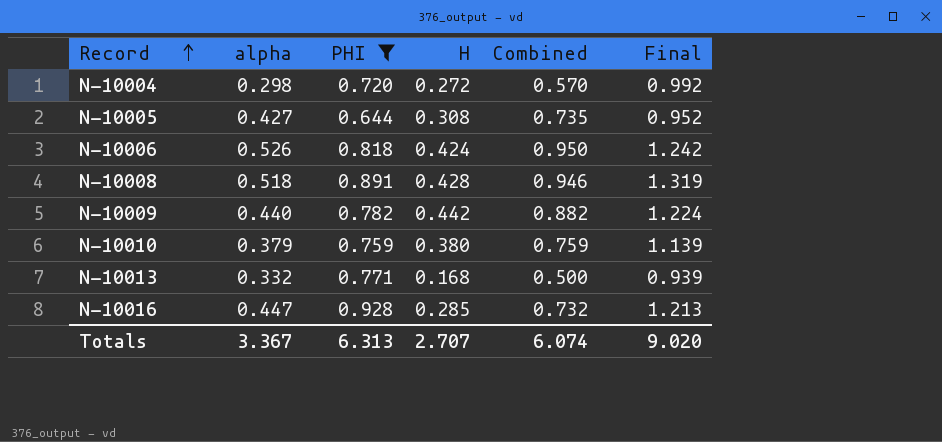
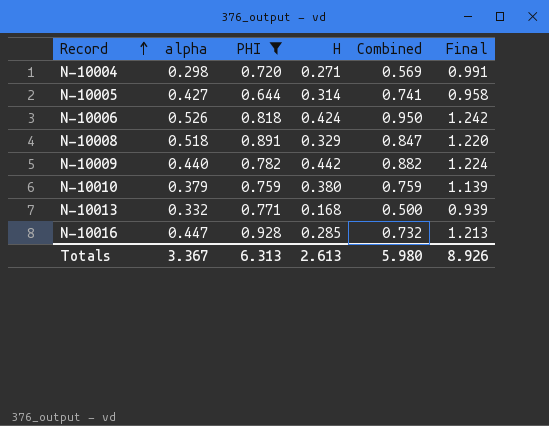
N-10004 | H: 0.272 -> 0.271
N-10004 | Combined: 0.570 -> 0.569
N-10004 | Final: 0.992 -> 0.991
N-10005 | H: 0.308 -> 0.314
N-10005 | Combined: 0.735 -> 0.741
N-10005 | Final: 0.952 -> 0.958
N-10008 | H: 0.428 -> 0.329
N-10008 | Combined: 0.946 -> 0.847
N-10008 | Final: 1.319 -> 1.220
Totals | H: 2.707 -> 2.613
Totals | Combined: 6.074 -> 5.980
Totals | Final: 9.020 -> 8.926

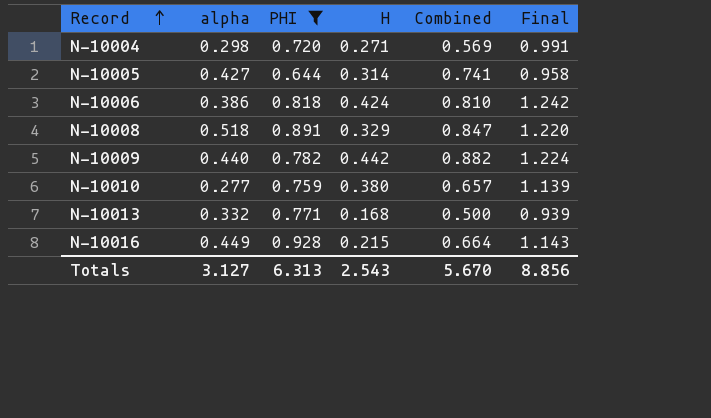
N-10006 | alpha: 0.526 -> 0.386
N-10006 | Combined: 0.950 -> 0.810
N-10010 | alpha: 0.379 -> 0.277
N-10010 | Combined: 0.759 -> 0.657
N-10016 | alpha: 0.447 -> 0.449
N-10016 | H: 0.285 -> 0.215
N-10016 | Combined: 0.732 -> 0.664
N-10016 | Final: 1.213 -> 1.143
Totals | alpha: 3.367 -> 3.127
Totals | H: 2.613 -> 2.543
Totals | Combined: 5.980 -> 5.670
Totals | Final: 8.926 -> 8.856

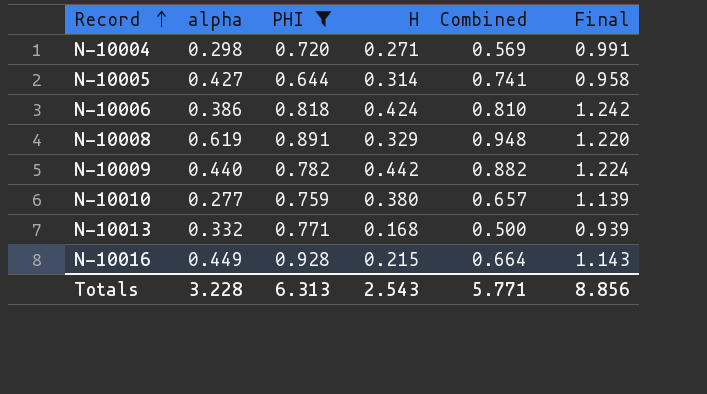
N-10008 | alpha: 0.518 -> 0.619
N-10008 | Combined: 0.847 -> 0.948
Totals | alpha: 3.127 -> 3.228
Totals | Combined: 5.670 -> 5.771

